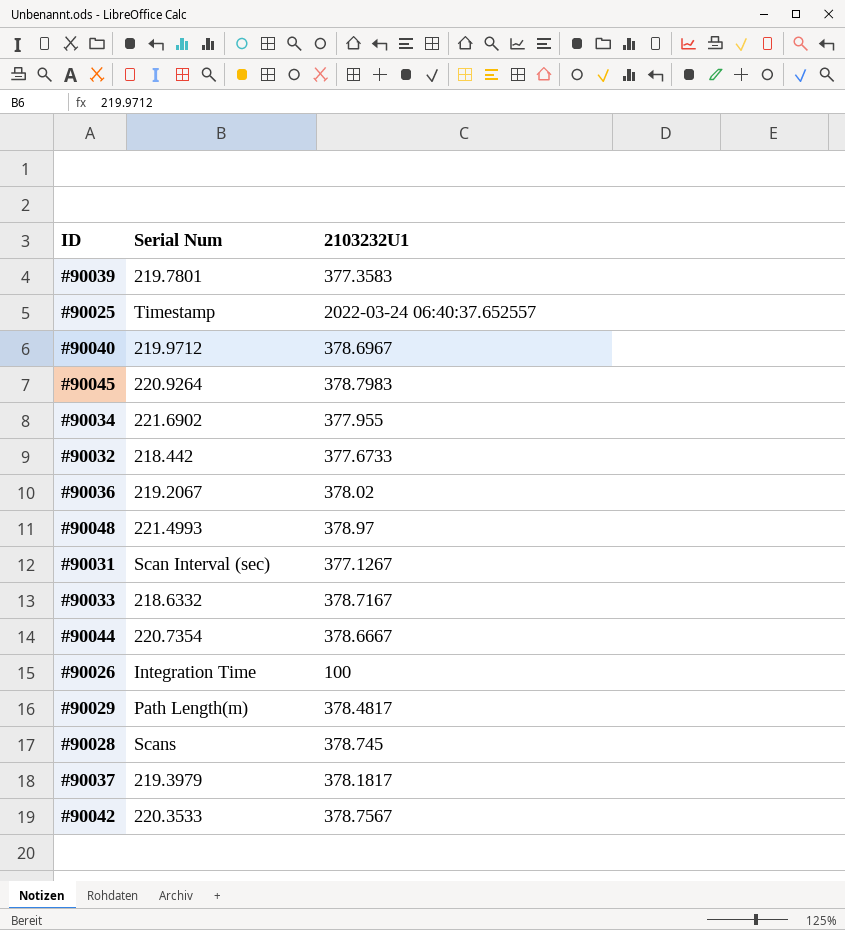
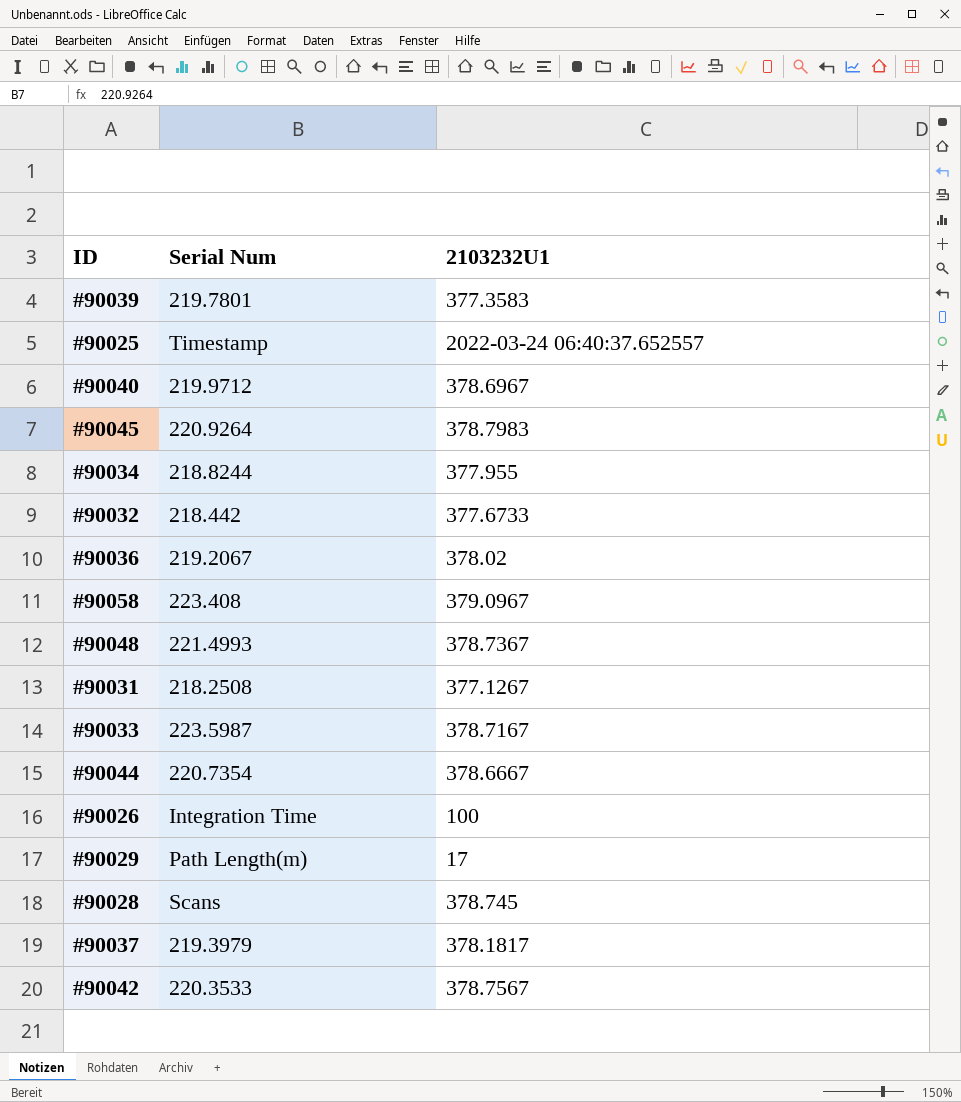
#90034 | Serial Num: 221.6902 -> 218.8244
row #90058: none -> 223.408 | 379.0967
#90048 | 2103232U1: 378.97 -> 378.7367
#90031 | Serial Num: Scan Interval (sec) -> 218.2508
#90033 | Serial Num: 218.6332 -> 223.5987
#90029 | 2103232U1: 378.4817 -> 17

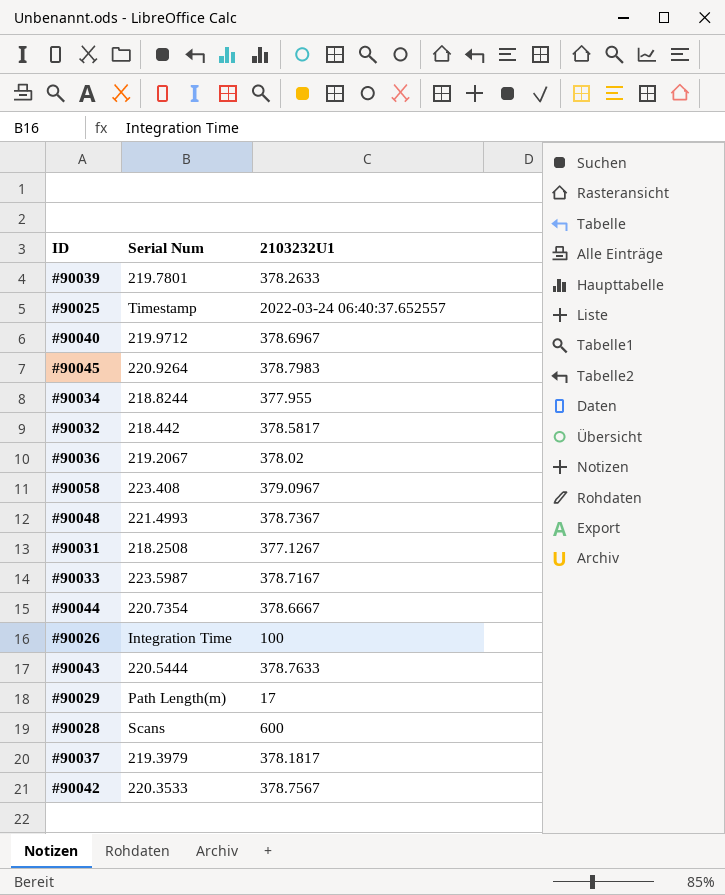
#90039 | 2103232U1: 377.3583 -> 378.2633
#90032 | 2103232U1: 377.6733 -> 378.5817
row #90043: none -> 220.5444 | 378.7633
#90028 | 2103232U1: 378.745 -> 600

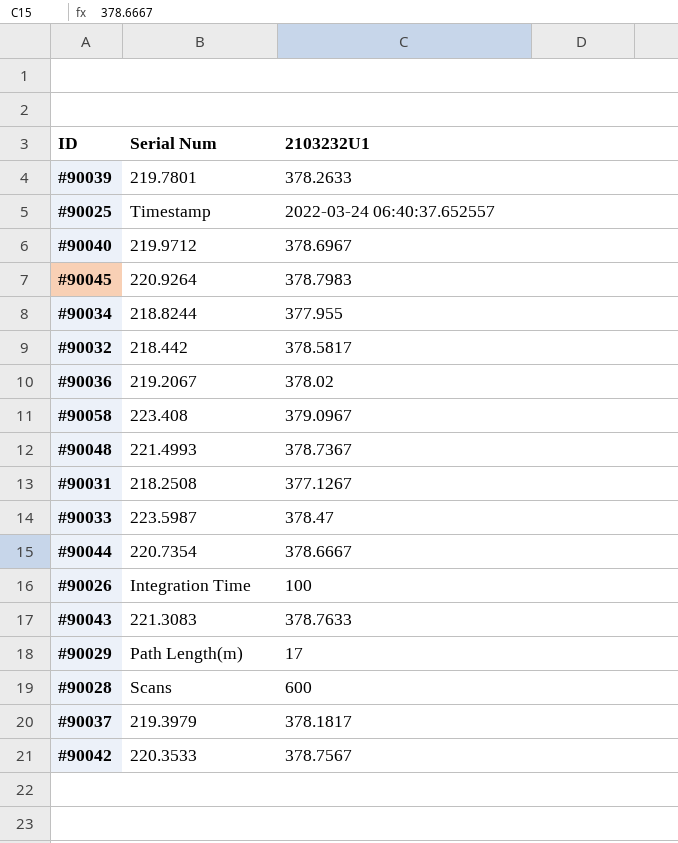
#90033 | 2103232U1: 378.7167 -> 378.47
#90043 | Serial Num: 220.5444 -> 221.3083

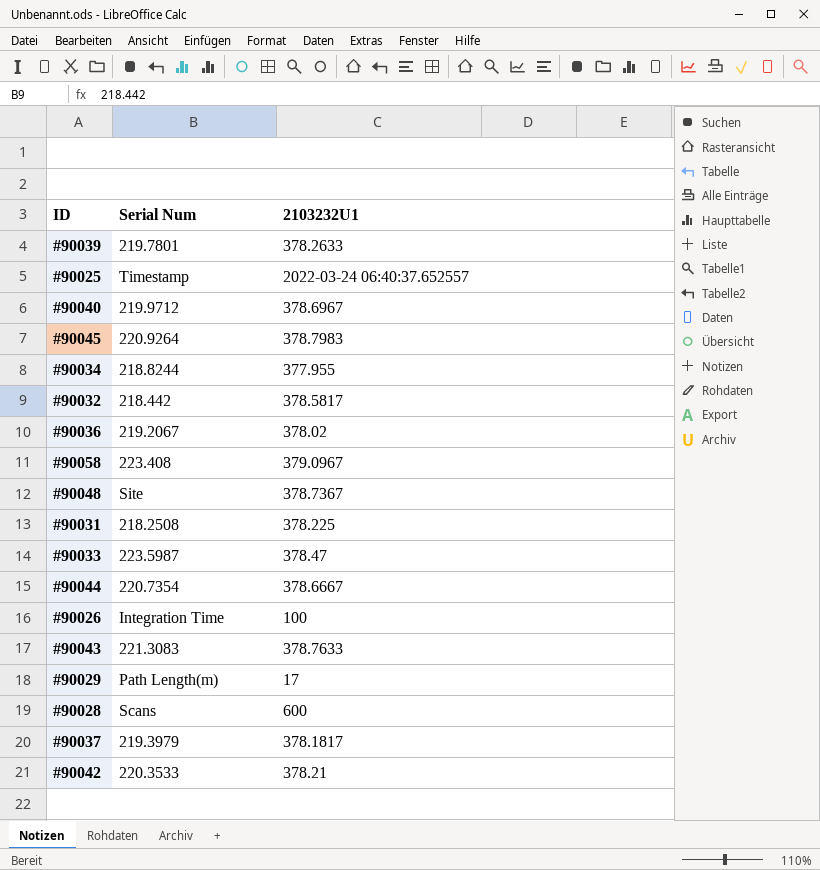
#90048 | Serial Num: 221.4993 -> Site
#90031 | 2103232U1: 377.1267 -> 378.225
#90042 | 2103232U1: 378.7567 -> 378.21

